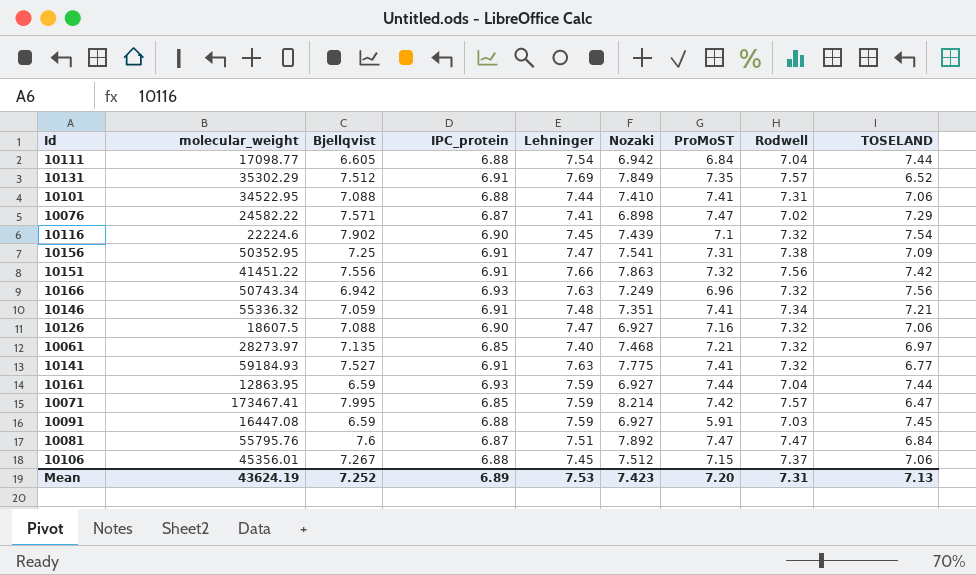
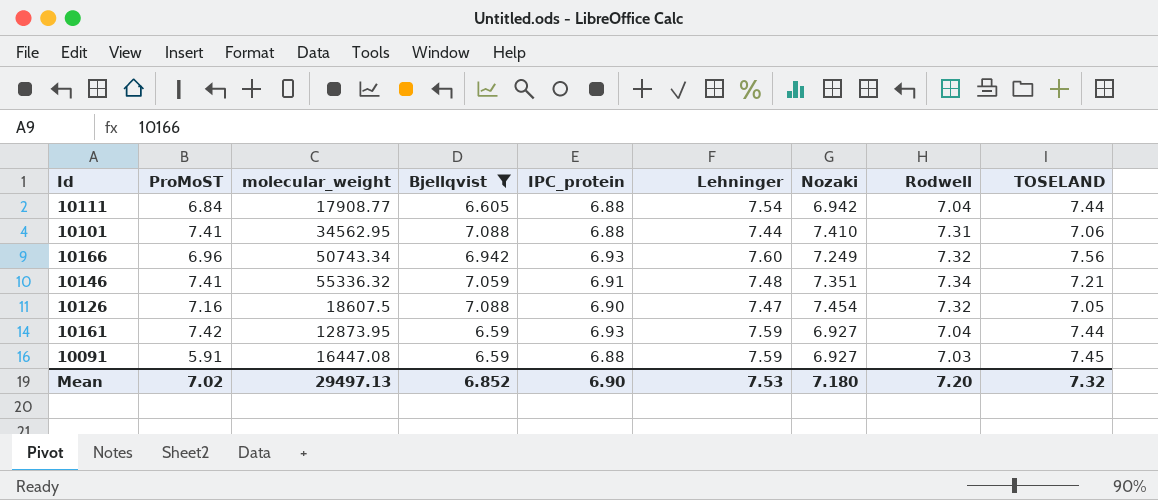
filter: none -> Bjellqvist <= 7.088
column ProMoST | position: 7 -> 2
10111 | molecular_weight: 17098.77 -> 17908.77
10101 | molecular_weight: 34522.95 -> 34562.95
10166 | Lehninger: 7.63 -> 7.60
10126 | Nozaki: 6.927 -> 7.454
10126 | TOSELAND: 7.06 -> 7.05
10161 | ProMoST: 7.44 -> 7.42
10161 | molecular_weight: 12863.95 -> 12873.95
Mean | ProMoST: 7.20 -> 7.02
Mean | molecular_weight: 43624.19 -> 29497.13
Mean | Bjellqvist: 7.252 -> 6.852
Mean | IPC_protein: 6.89 -> 6.90
Mean | Nozaki: 7.423 -> 7.180
Mean | Rodwell: 7.31 -> 7.20
Mean | TOSELAND: 7.13 -> 7.32

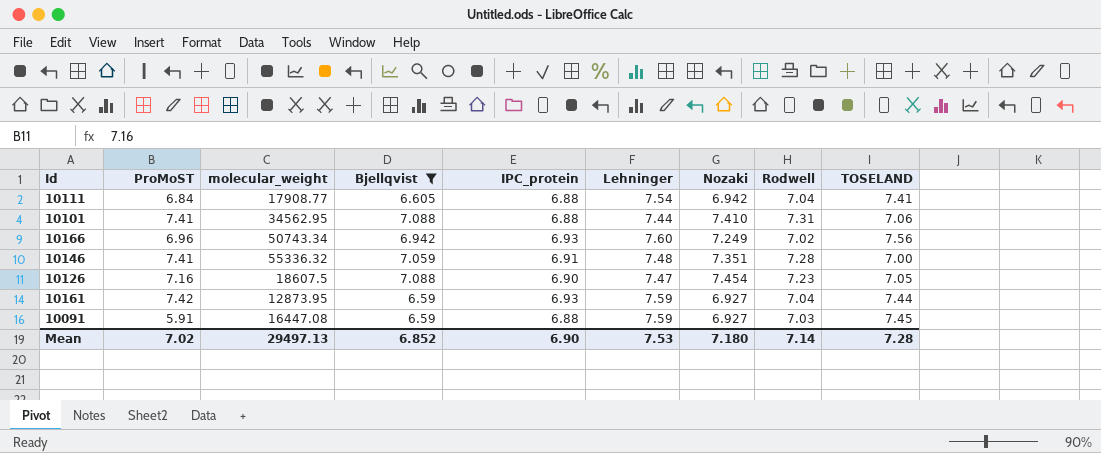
10111 | TOSELAND: 7.44 -> 7.41
10166 | Rodwell: 7.32 -> 7.02
10146 | Rodwell: 7.34 -> 7.28
10146 | TOSELAND: 7.21 -> 7.00
10126 | Rodwell: 7.32 -> 7.23
Mean | Rodwell: 7.20 -> 7.14
Mean | TOSELAND: 7.32 -> 7.28

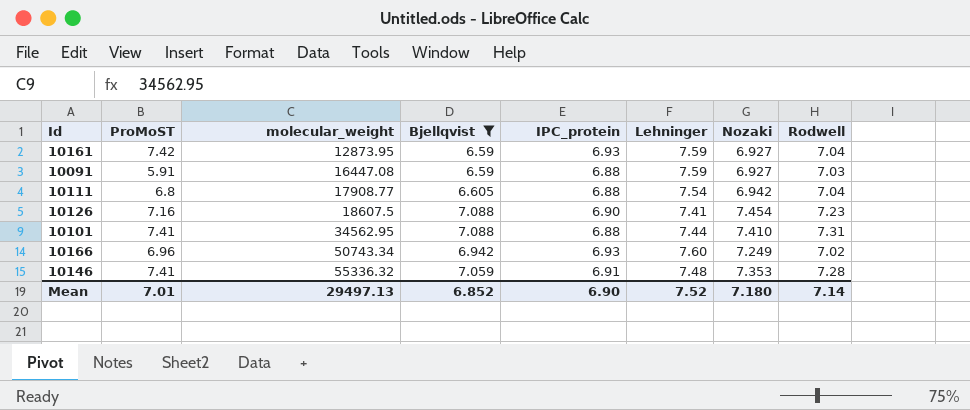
row order: none -> molecular_weight ascending
column TOSELAND | position: 9 -> none
10111 | ProMoST: 6.84 -> 6.8
10126 | Lehninger: 7.47 -> 7.41
10146 | Nozaki: 7.351 -> 7.353
Mean | ProMoST: 7.02 -> 7.01
Mean | Lehninger: 7.53 -> 7.52

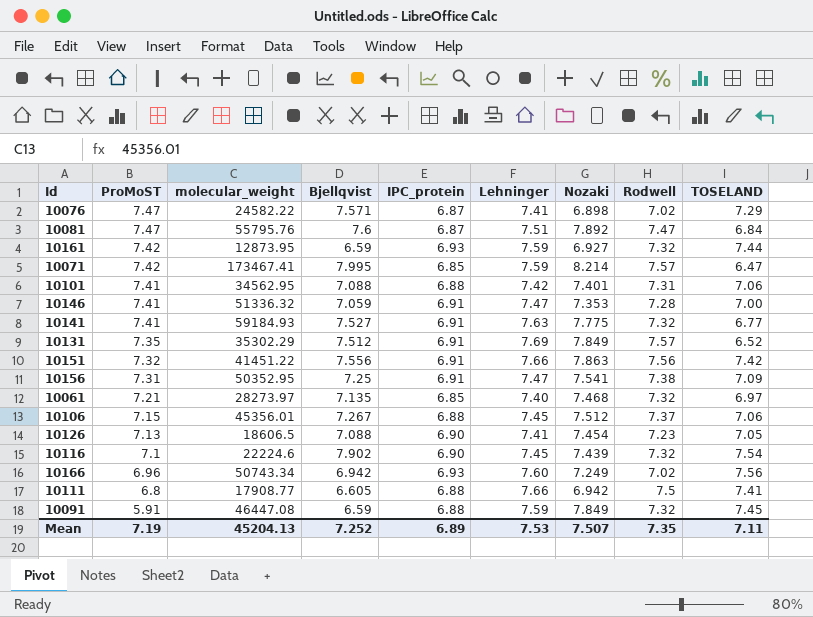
filter: Bjellqvist <= 7.088 -> none
row order: molecular_weight ascending -> ProMoST descending
column TOSELAND | position: none -> 9
10161 | Rodwell: 7.04 -> 7.32
10101 | Lehninger: 7.44 -> 7.42
10101 | Nozaki: 7.410 -> 7.401
10146 | molecular_weight: 55336.32 -> 51336.32
10146 | Lehninger: 7.48 -> 7.47
10126 | ProMoST: 7.16 -> 7.13
10126 | molecular_weight: 18607.5 -> 18606.5
10111 | Lehninger: 7.54 -> 7.66
10111 | Rodwell: 7.04 -> 7.5
10091 | molecular_weight: 16447.08 -> 46447.08
10091 | Nozaki: 6.927 -> 7.849
10091 | Rodwell: 7.03 -> 7.32
Mean | ProMoST: 7.01 -> 7.19
Mean | molecular_weight: 29497.13 -> 45204.13
Mean | Bjellqvist: 6.852 -> 7.252
Mean | IPC_protein: 6.90 -> 6.89
Mean | Lehninger: 7.52 -> 7.53
Mean | Nozaki: 7.180 -> 7.507
Mean | Rodwell: 7.14 -> 7.35

